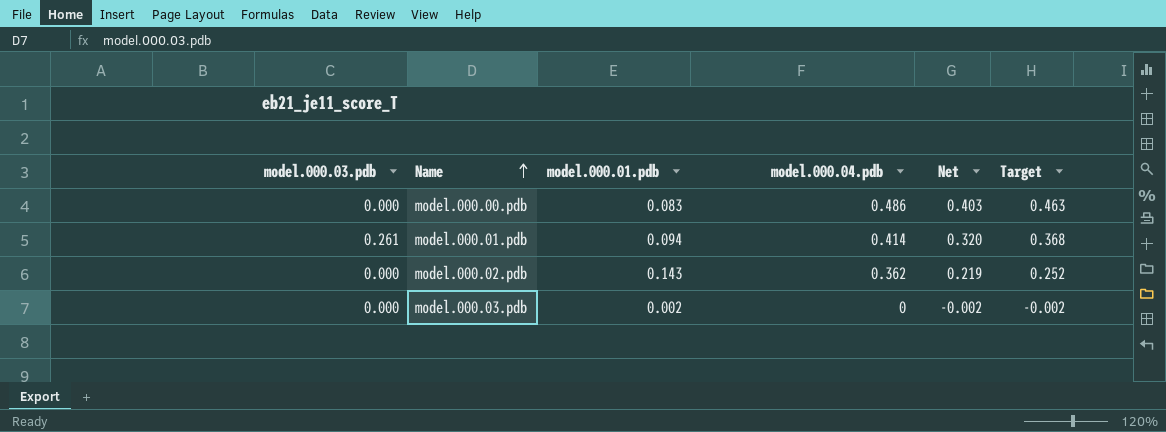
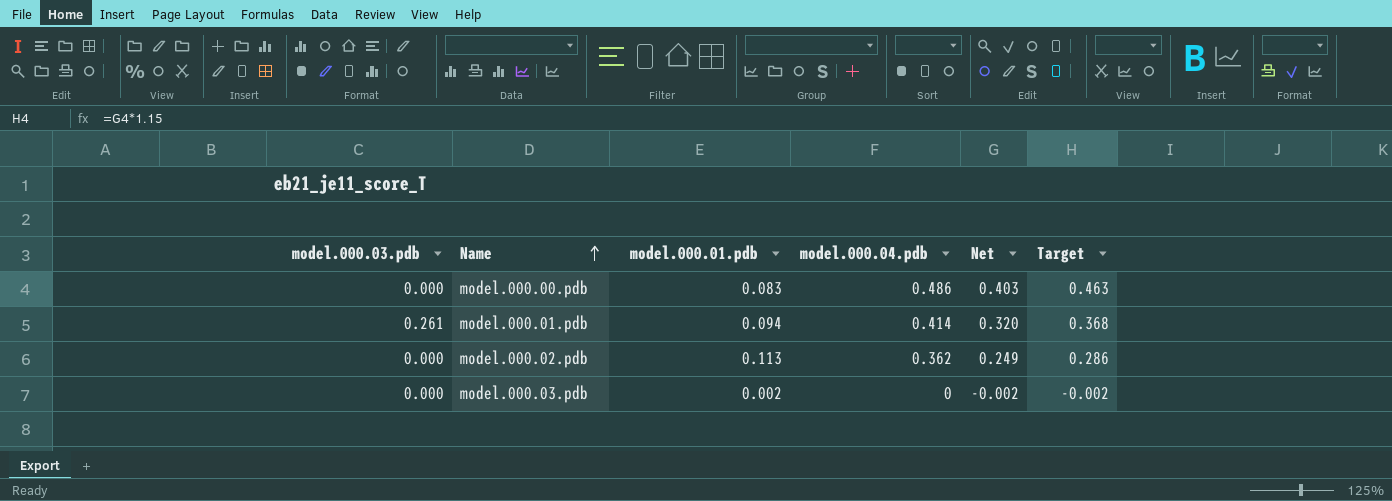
model.000.02.pdb | model.000.01.pdb: 0.143 -> 0.113
model.000.02.pdb | Net: 0.219 -> 0.249
model.000.02.pdb | Target: 0.252 -> 0.286

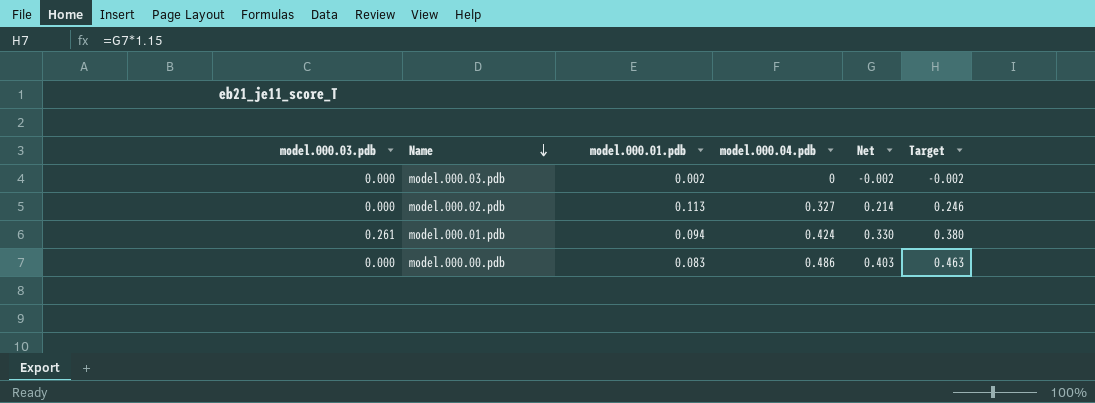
row order: Name ascending -> Name descending
model.000.02.pdb | model.000.04.pdb: 0.362 -> 0.327
model.000.02.pdb | Net: 0.249 -> 0.214
model.000.02.pdb | Target: 0.286 -> 0.246
model.000.01.pdb | model.000.04.pdb: 0.414 -> 0.424
model.000.01.pdb | Net: 0.320 -> 0.330
model.000.01.pdb | Target: 0.368 -> 0.380

